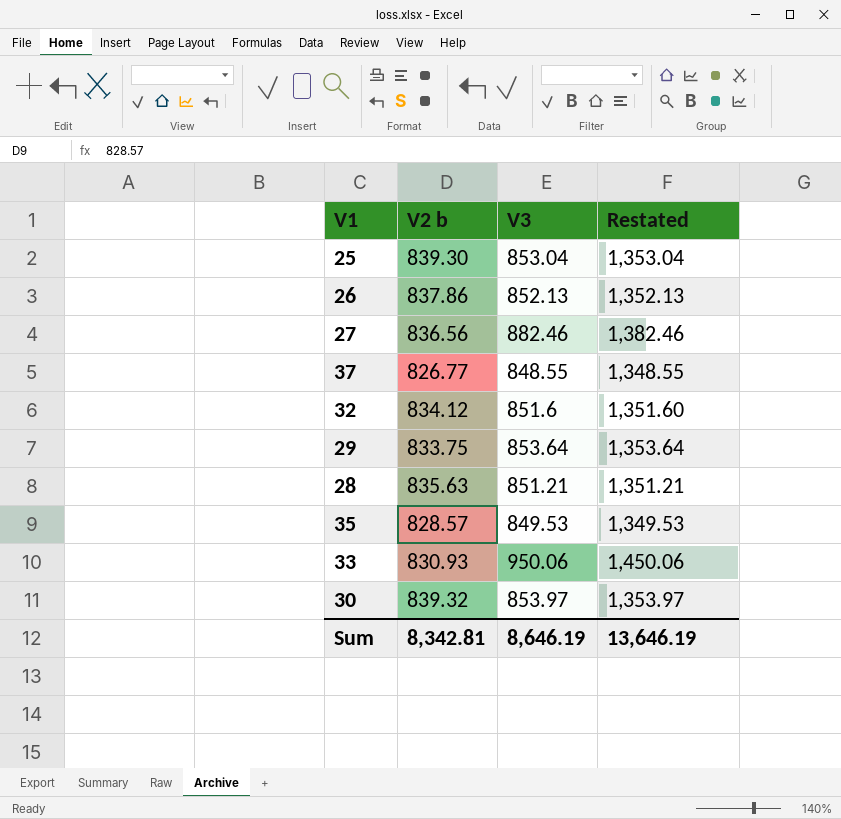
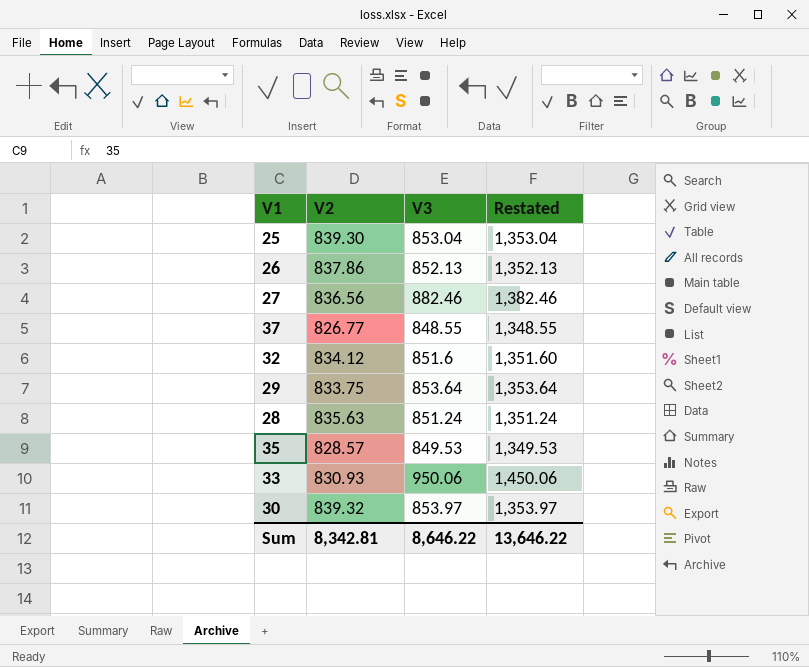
column name: V2 b -> V2
28 | V3: 851.21 -> 851.24
28 | Restated: 1,351.21 -> 1,351.24
Sum | V3: 8,646.19 -> 8,646.22
Sum | Restated: 13,646.19 -> 13,646.22

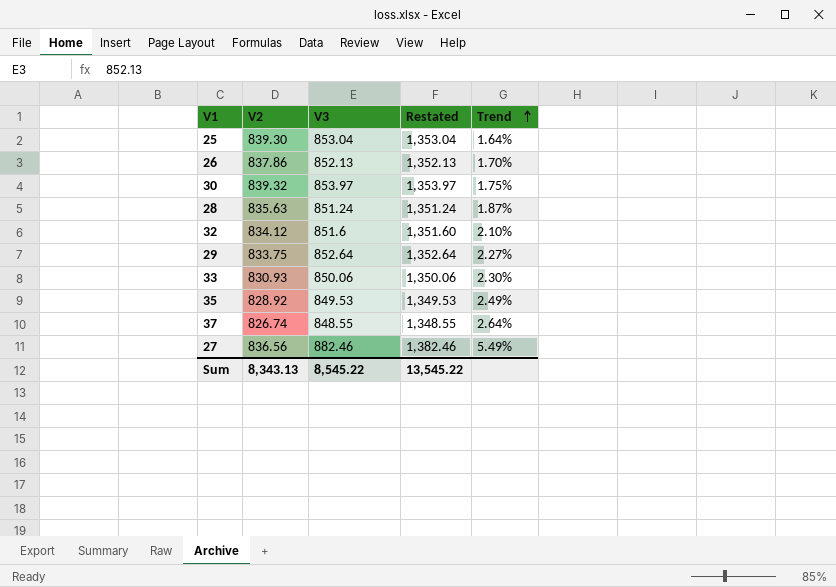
row order: none -> Trend ascending
column Trend | formula: none -> ([V3] - [V2]) / [V2]
29 | V3: 853.64 -> 852.64
29 | Restated: 1,353.64 -> 1,352.64
33 | V3: 950.06 -> 850.06
33 | Restated: 1,450.06 -> 1,350.06
35 | V2: 828.57 -> 828.92
37 | V2: 826.77 -> 826.74
Sum | V2: 8,342.81 -> 8,343.13
Sum | V3: 8,646.22 -> 8,545.22
Sum | Restated: 13,646.22 -> 13,545.22

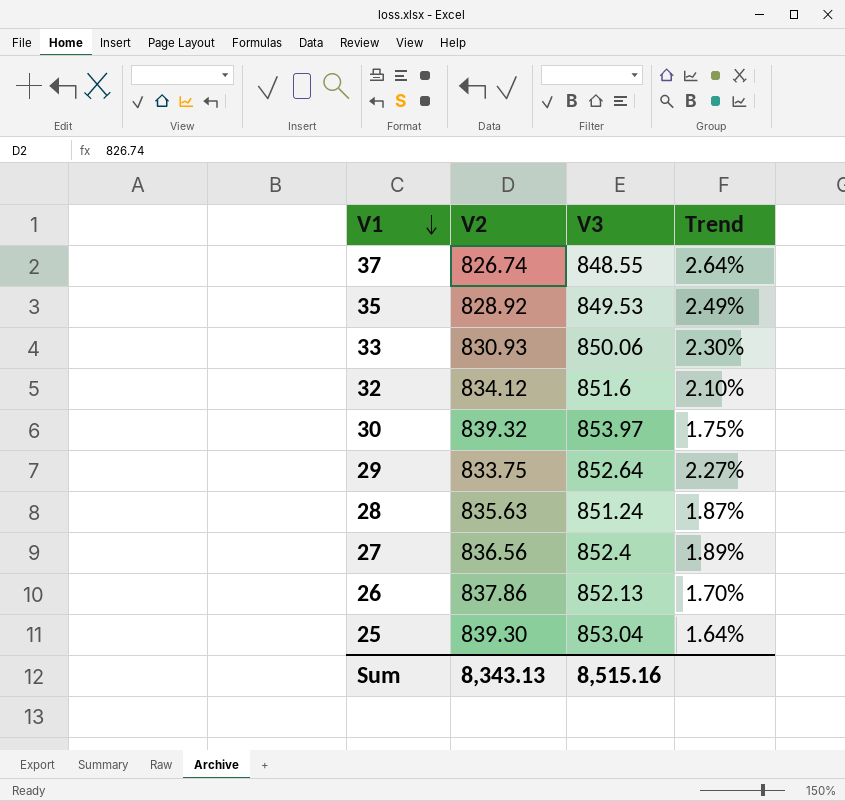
row order: Trend ascending -> V1 descending
column Restated | formula: [V3] + 500 -> none
27 | V3: 882.46 -> 852.4
27 | Trend: 5.49% -> 1.89%
Sum | V3: 8,545.22 -> 8,515.16

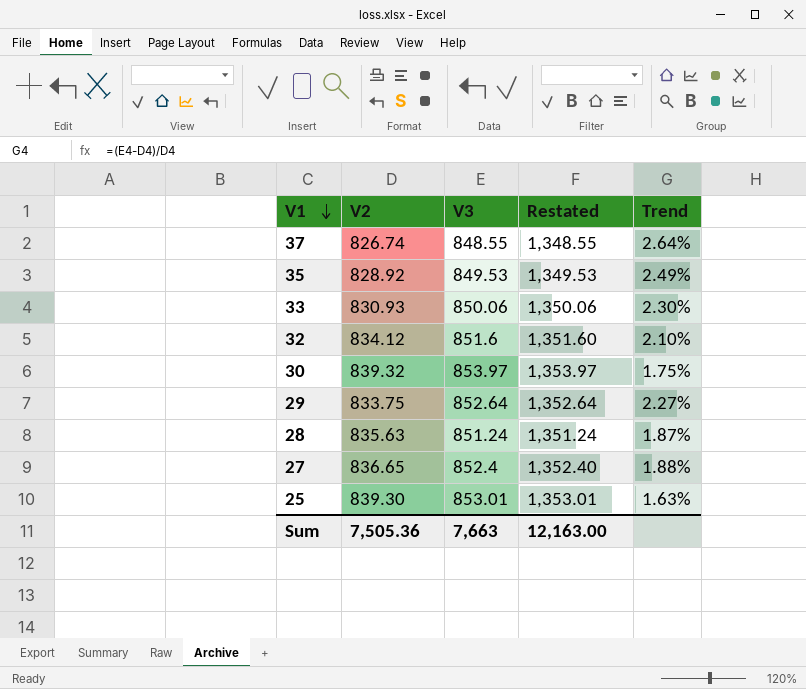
column Restated | formula: none -> [V3] + 500
row 26: 837.86 | 852.13 | 1.70% -> none
27 | V2: 836.56 -> 836.65
27 | Trend: 1.89% -> 1.88%
25 | V3: 853.04 -> 853.01
25 | Trend: 1.64% -> 1.63%
Sum | V2: 8,343.13 -> 7,505.36
Sum | V3: 8,515.16 -> 7,663

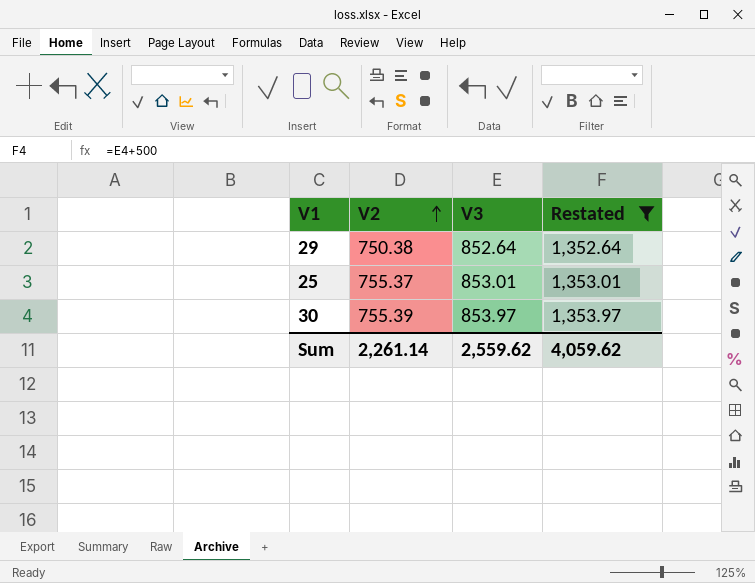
filter: none -> Restated >= 1,352.64
row order: V1 descending -> V2 ascending
column Trend | formula: ([V3] - [V2]) / [V2] -> none
29 | V2: 833.75 -> 750.38
25 | V2: 839.30 -> 755.37
30 | V2: 839.32 -> 755.39
Sum | V2: 7,505.36 -> 2,261.14
Sum | V3: 7,663 -> 2,559.62
Sum | Restated: 12,163.00 -> 4,059.62

